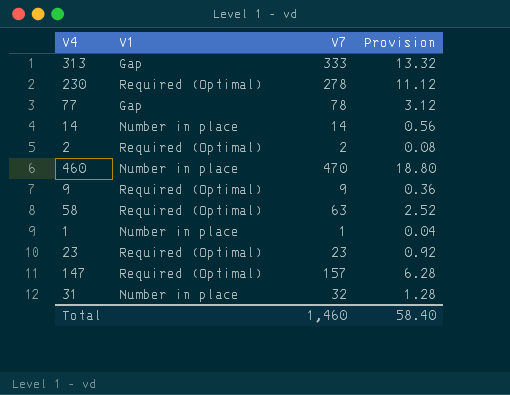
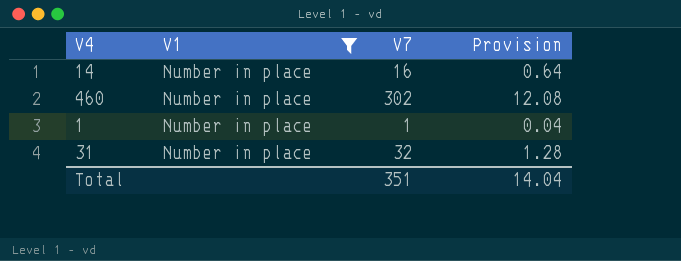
filter: none -> V1 = Number in place
14 | V7: 14 -> 16
14 | Provision: 0.56 -> 0.64
460 | V7: 470 -> 302
460 | Provision: 18.80 -> 12.08
Total | V7: 1,460 -> 351
Total | Provision: 58.40 -> 14.04

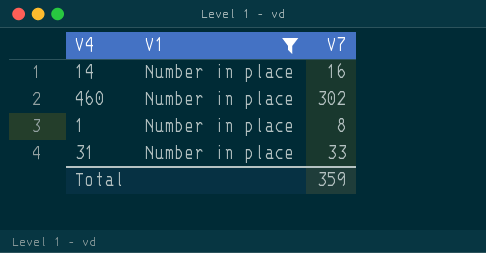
column Provision | formula: [V7] * 0.04 -> none
1 | V7: 1 -> 8
31 | V7: 32 -> 33
Total | V7: 351 -> 359

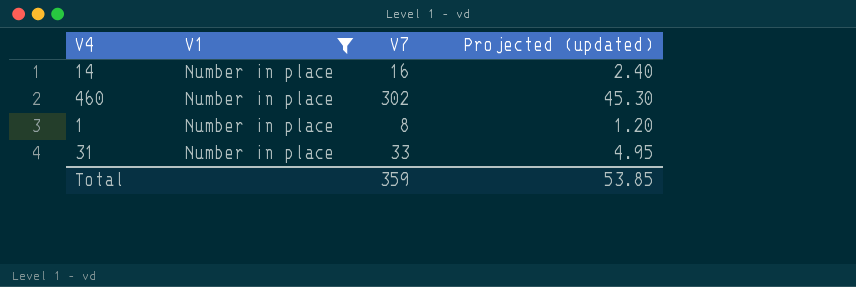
column Projected (updated) | formula: none -> [V7] * 0.15

